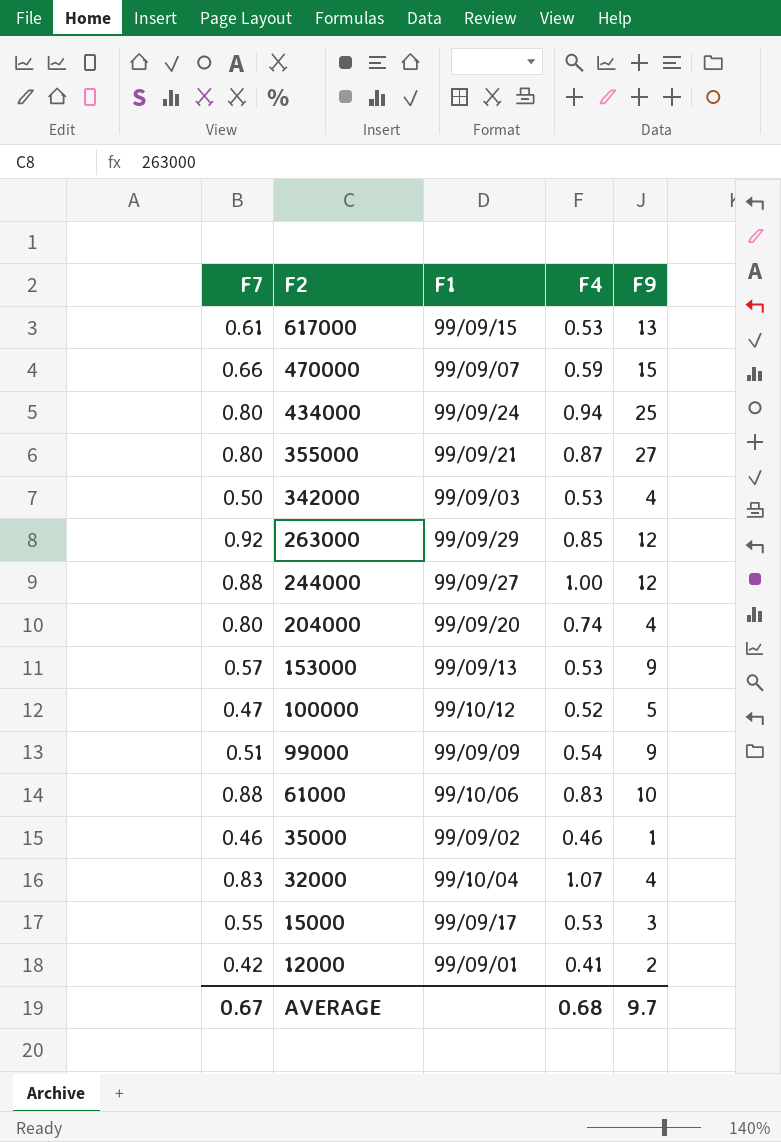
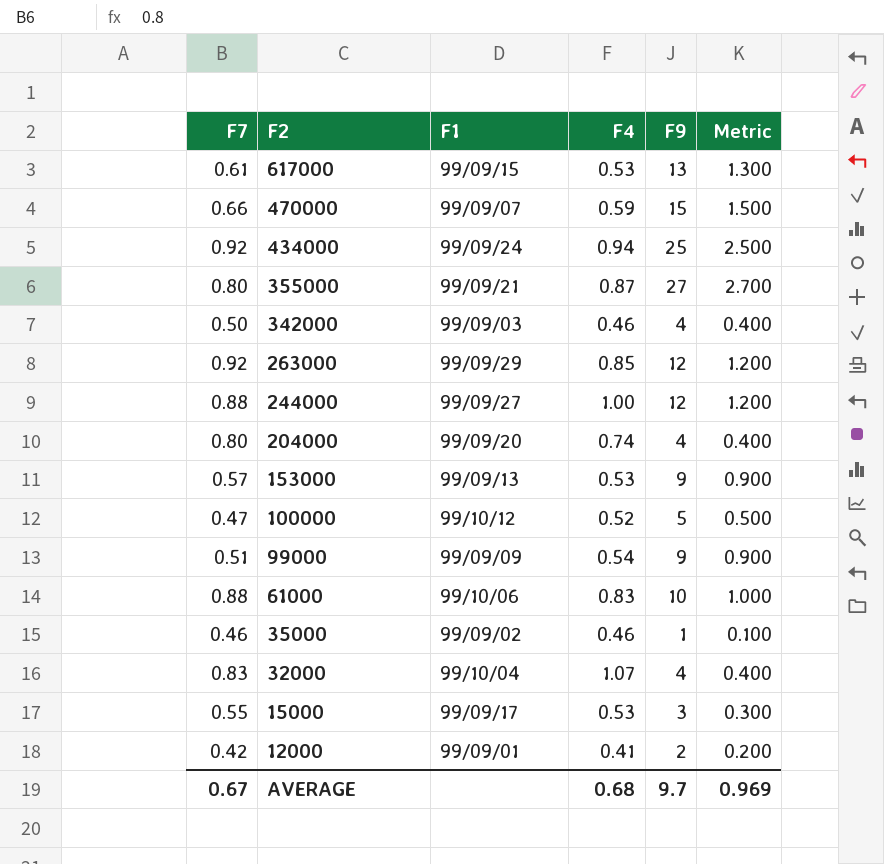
column Metric | formula: none -> [F9] * 0.1
434000 | F7: 0.80 -> 0.92
342000 | F4: 0.53 -> 0.46

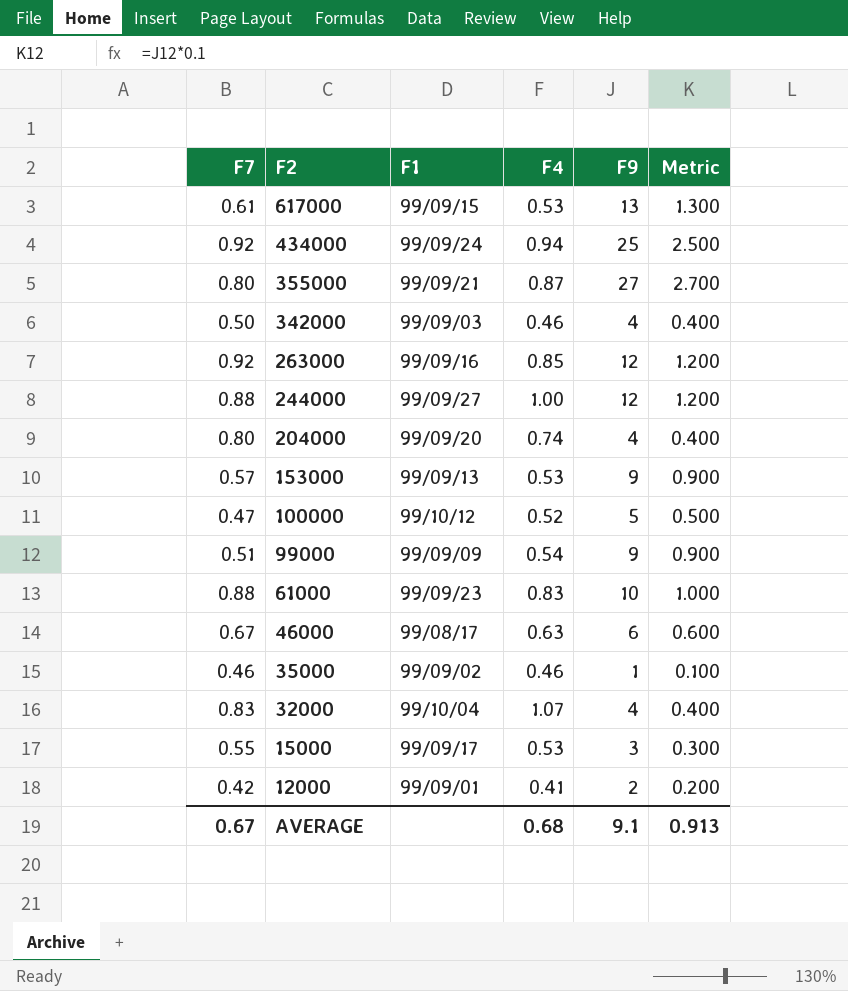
row 470000: 0.66 | 99/09/07 | 0.59 | 15 | 1.500 -> none
263000 | F1: 99/09/29 -> 99/09/16
61000 | F1: 99/10/06 -> 99/09/23
row 46000: none -> 0.67 | 99/08/17 | 0.63 | 6 | 0.600
AVERAGE | F9: 9.7 -> 9.1
AVERAGE | Metric: 0.969 -> 0.913

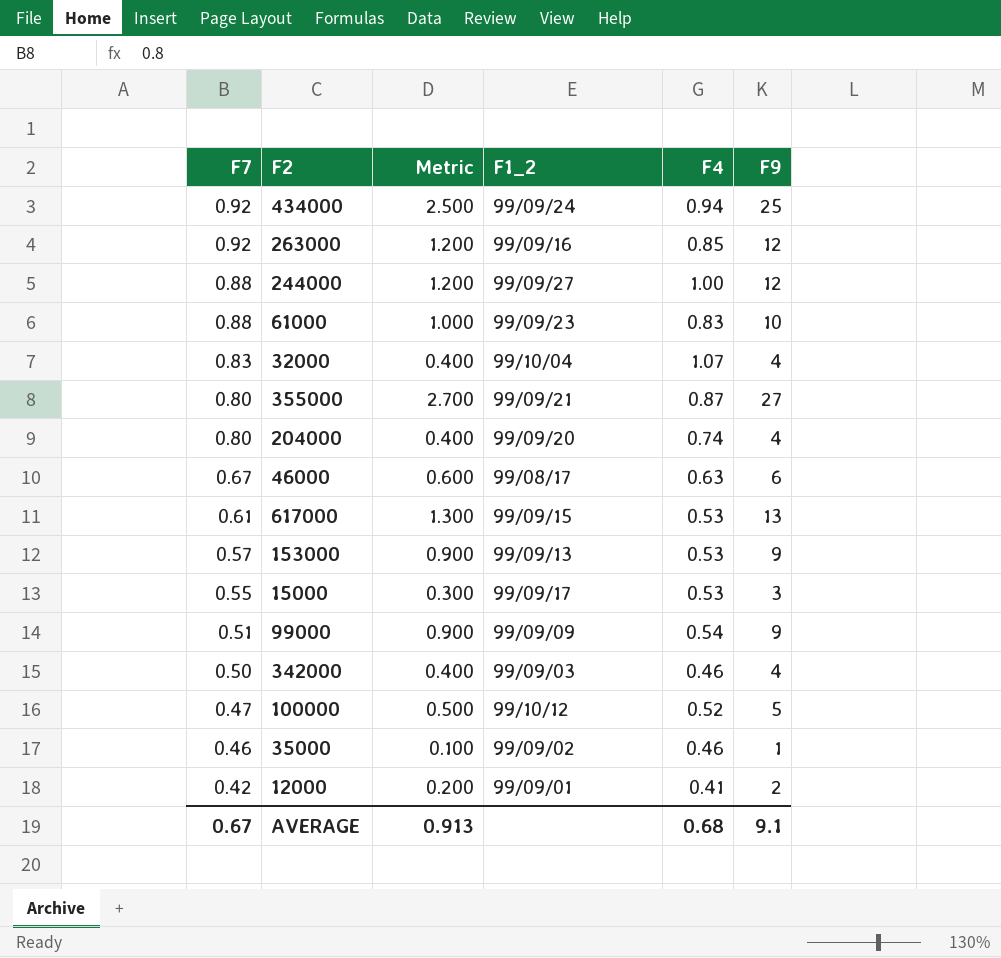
row order: F2 descending -> F7 descending
column Metric | position: 6 -> 3
column name: F1 -> F1_2

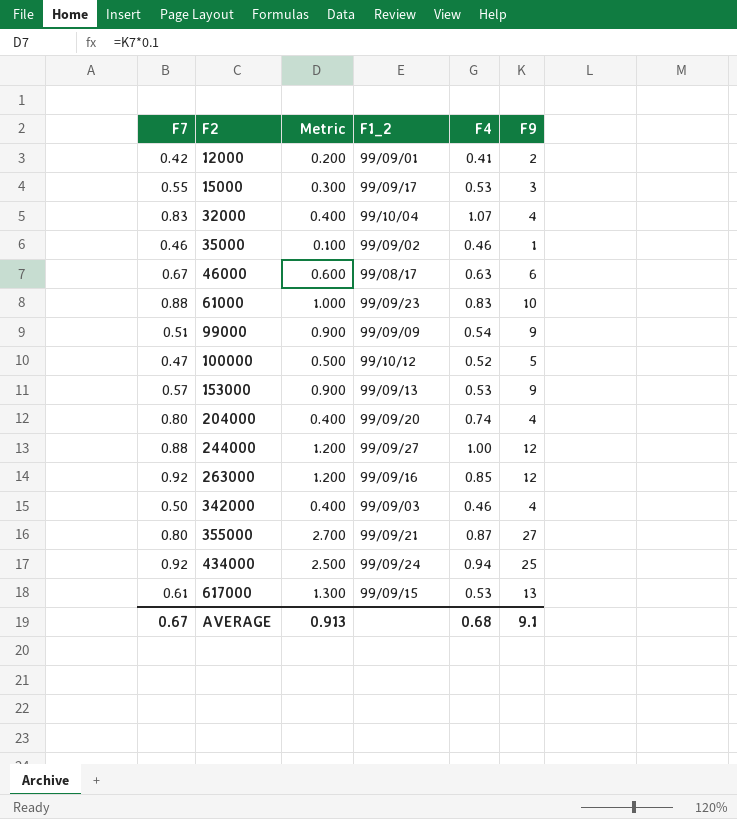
row order: F7 descending -> F2 ascending

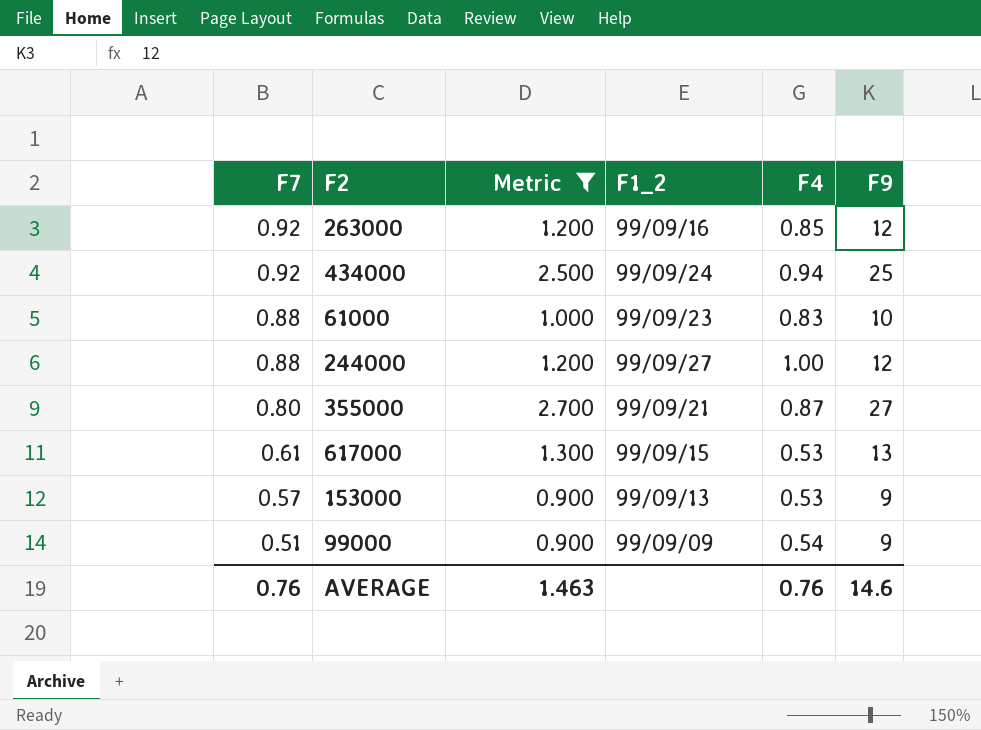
filter: none -> Metric >= 0.900
row order: F2 ascending -> F7 descending
AVERAGE | F7: 0.67 -> 0.76
AVERAGE | Metric: 0.913 -> 1.463
AVERAGE | F4: 0.68 -> 0.76
AVERAGE | F9: 9.1 -> 14.6

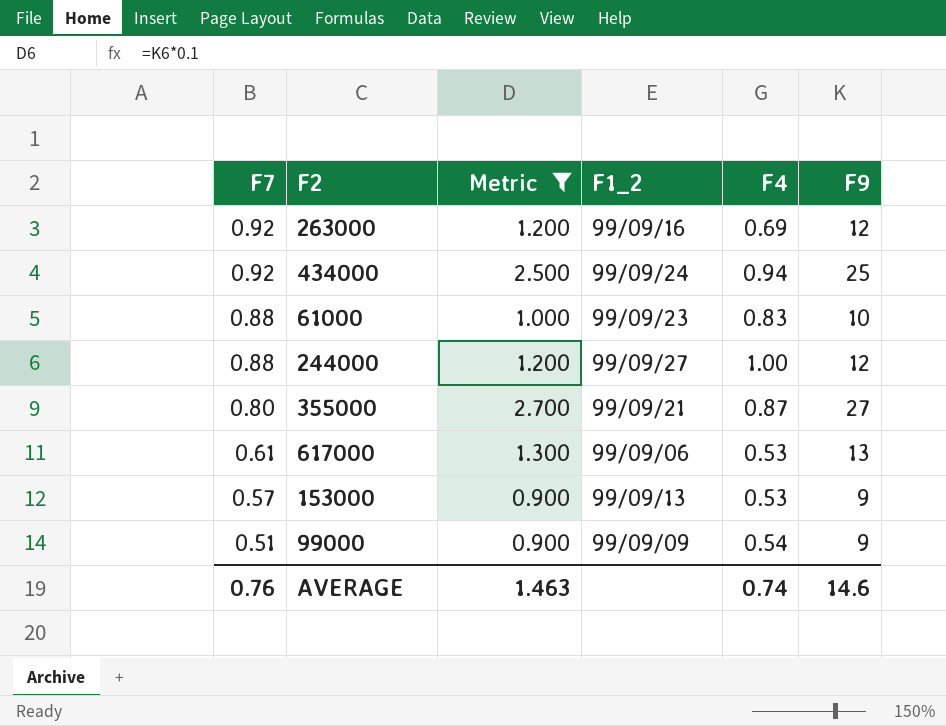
263000 | F4: 0.85 -> 0.69
617000 | F1_2: 99/09/15 -> 99/09/06
AVERAGE | F4: 0.76 -> 0.74

